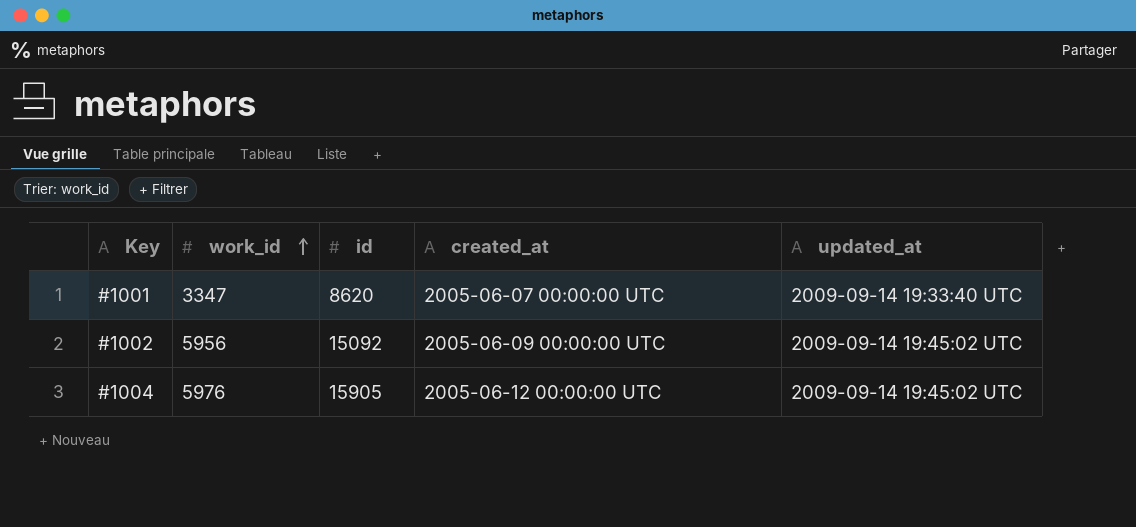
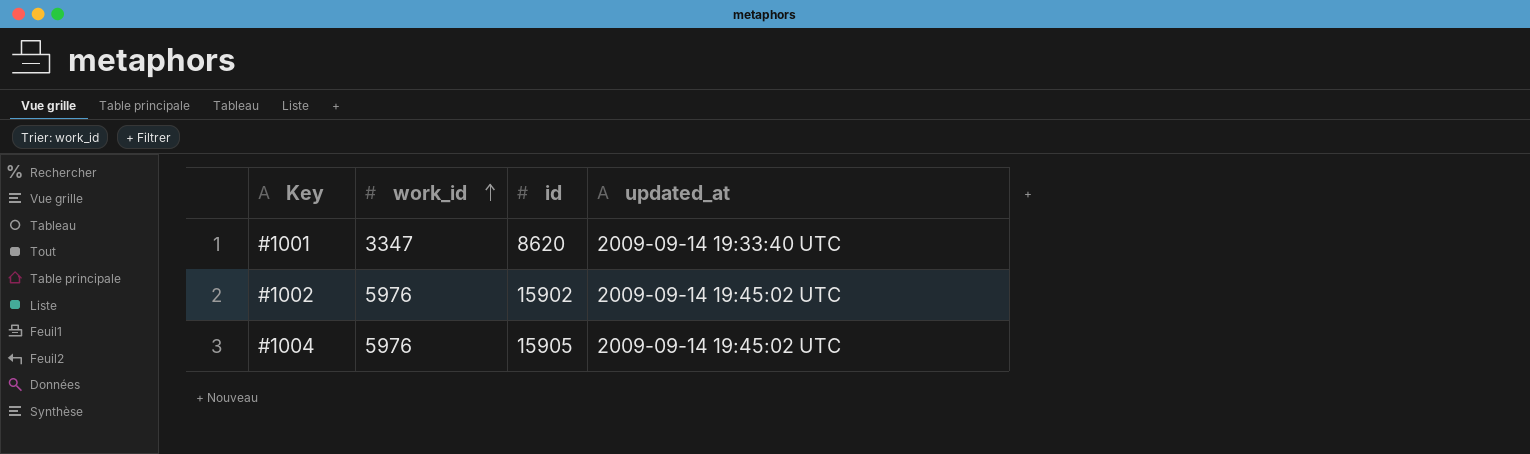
column created_at | position: 4 -> none
#1002 | work_id: 5956 -> 5976
#1002 | id: 15092 -> 15902

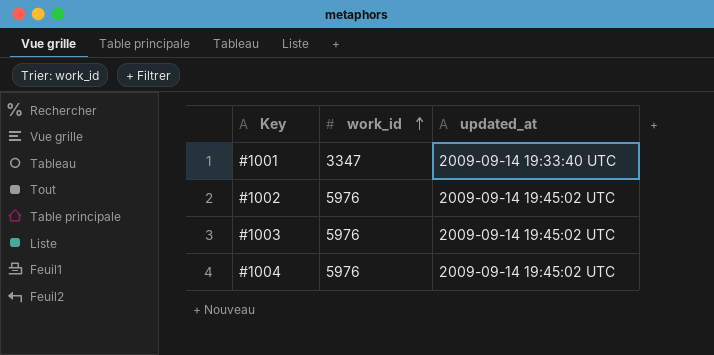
column id | position: 3 -> none
row #1003: none -> 5976 | 2009-09-14 19:45:02 UTC

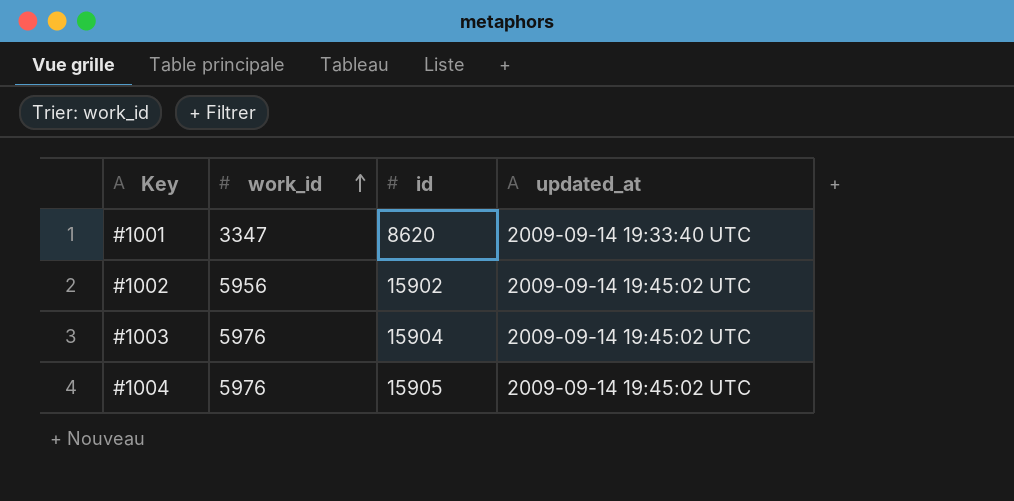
column id | position: none -> 3
#1002 | work_id: 5976 -> 5956

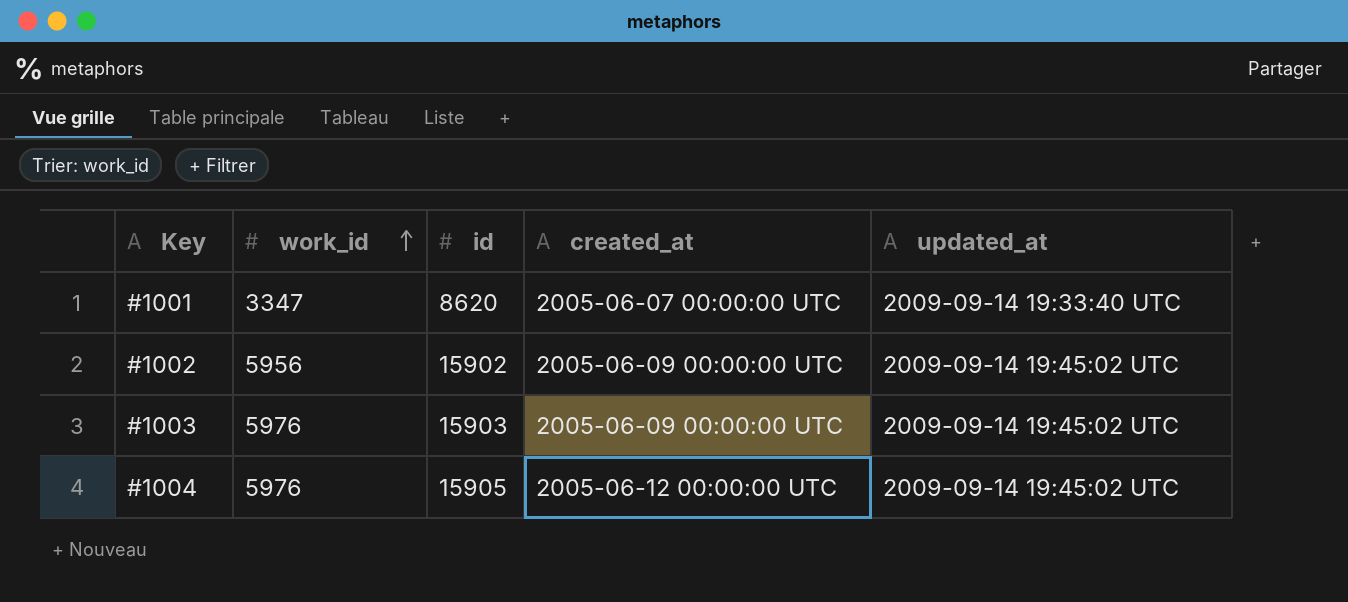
column created_at | position: none -> 4
#1003 | id: 15904 -> 15903

